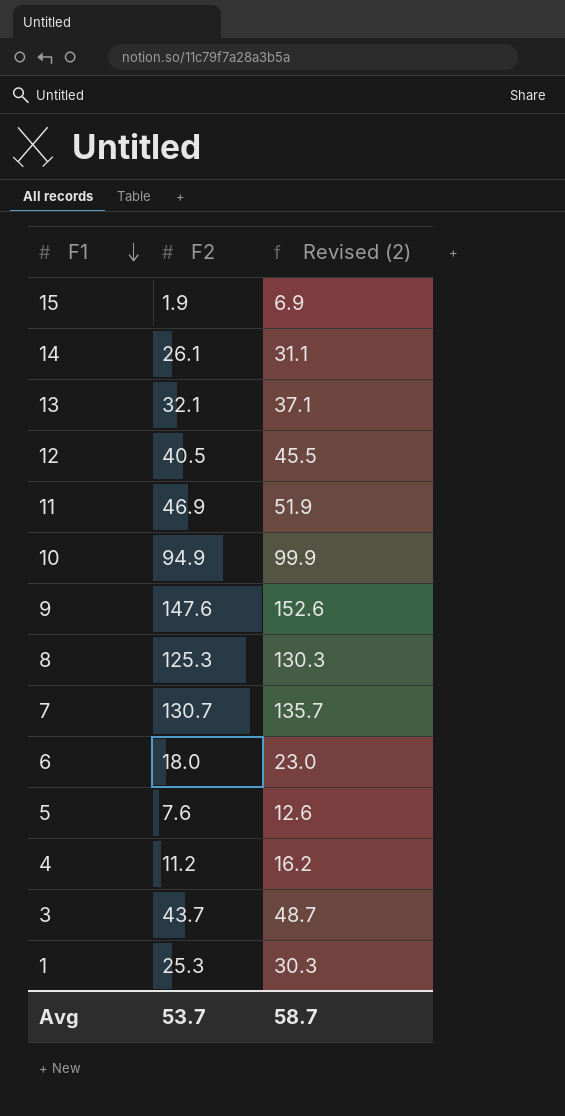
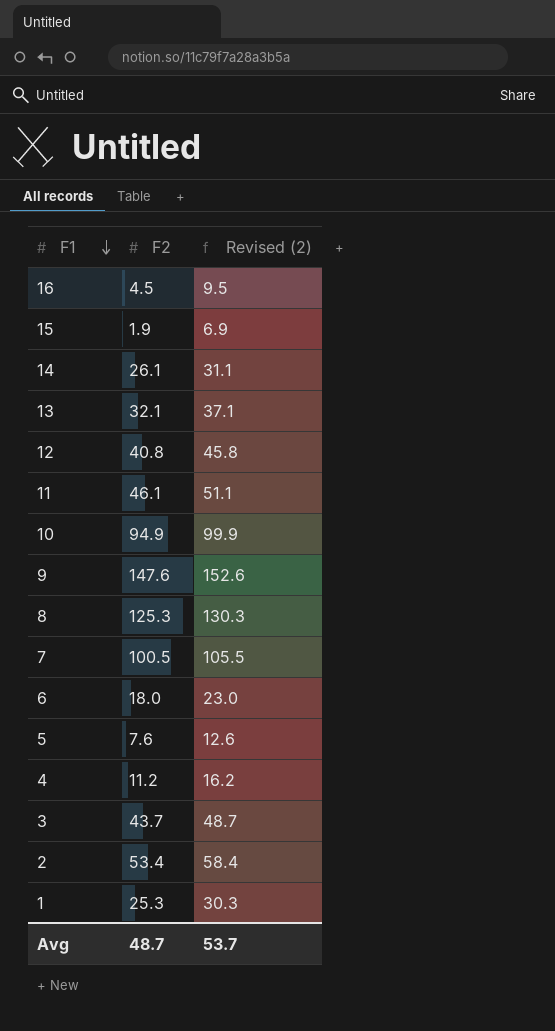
row 16: none -> 4.5 | 9.5
12 | F2: 40.5 -> 40.8
12 | Revised (2): 45.5 -> 45.8
11 | F2: 46.9 -> 46.1
11 | Revised (2): 51.9 -> 51.1
7 | F2: 130.7 -> 100.5
7 | Revised (2): 135.7 -> 105.5
row 2: none -> 53.4 | 58.4
Avg | F2: 53.7 -> 48.7
Avg | Revised (2): 58.7 -> 53.7

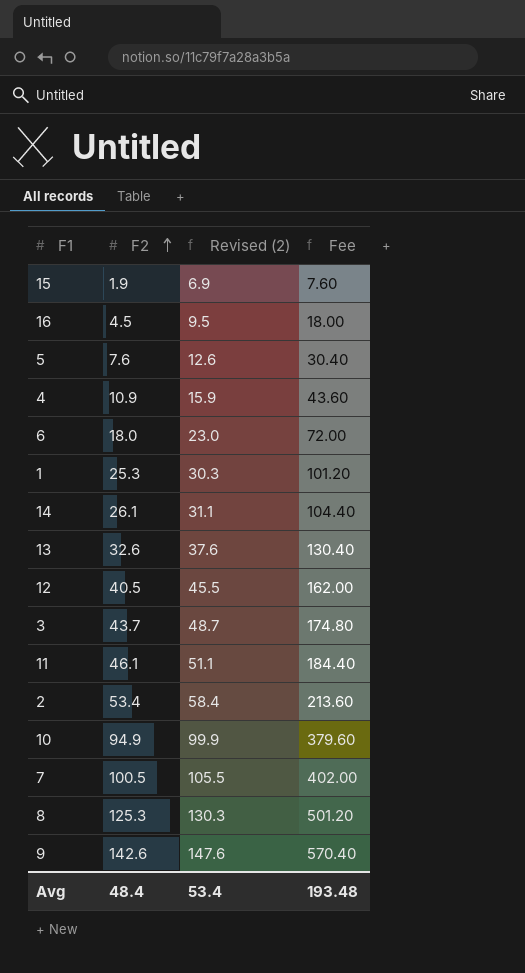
row order: F1 descending -> F2 ascending
column Fee | formula: none -> [F2] * 4
4 | F2: 11.2 -> 10.9
4 | Revised (2): 16.2 -> 15.9
13 | F2: 32.1 -> 32.6
13 | Revised (2): 37.1 -> 37.6
12 | F2: 40.8 -> 40.5
12 | Revised (2): 45.8 -> 45.5
9 | F2: 147.6 -> 142.6
9 | Revised (2): 152.6 -> 147.6
Avg | F2: 48.7 -> 48.4
Avg | Revised (2): 53.7 -> 53.4

